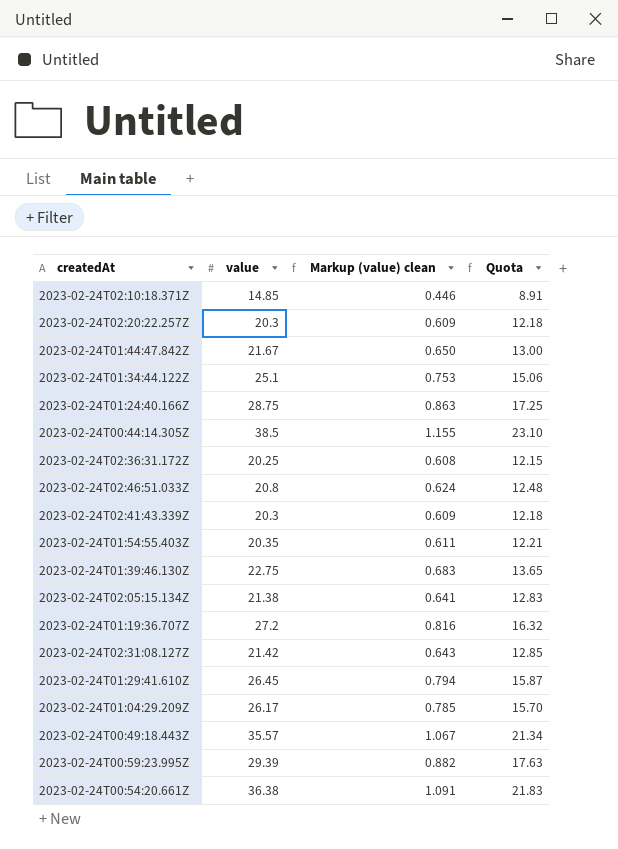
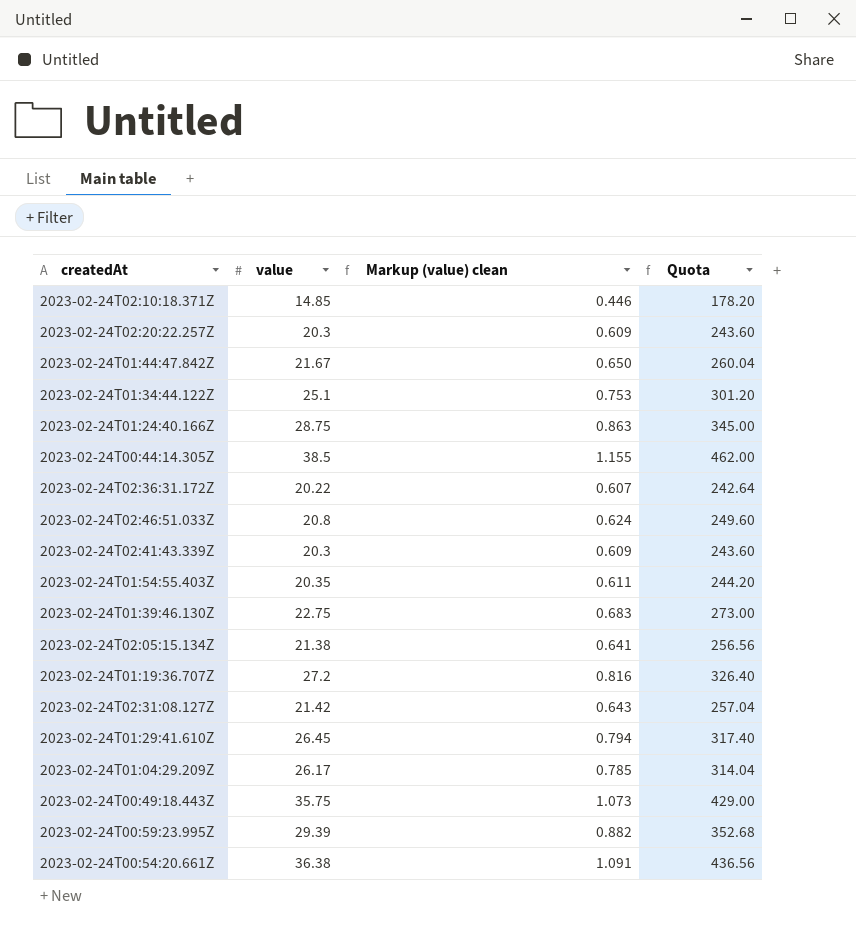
column Quota | formula: [value] * 0.6 -> [value] * 12
2023-02-24T02:36:31.172Z | value: 20.25 -> 20.22
2023-02-24T02:36:31.172Z | Markup (value) clean: 0.608 -> 0.607
2023-02-24T00:49:18.443Z | value: 35.57 -> 35.75
2023-02-24T00:49:18.443Z | Markup (value) clean: 1.067 -> 1.073

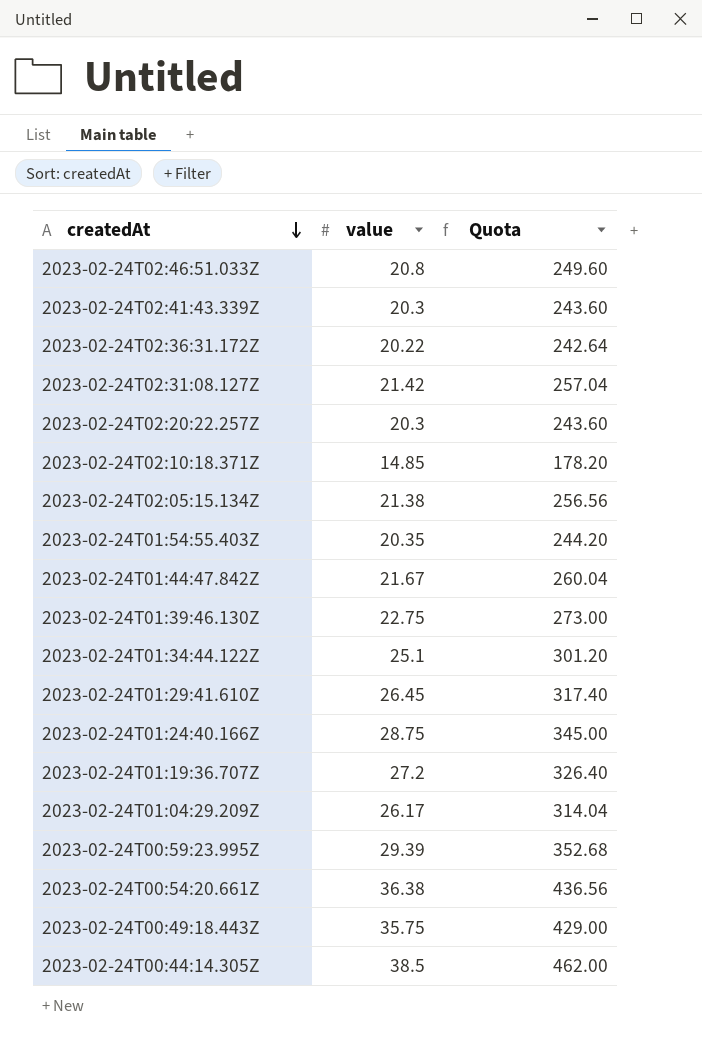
row order: none -> createdAt descending
column Markup (value) clean | formula: [value] * 0.03 -> none

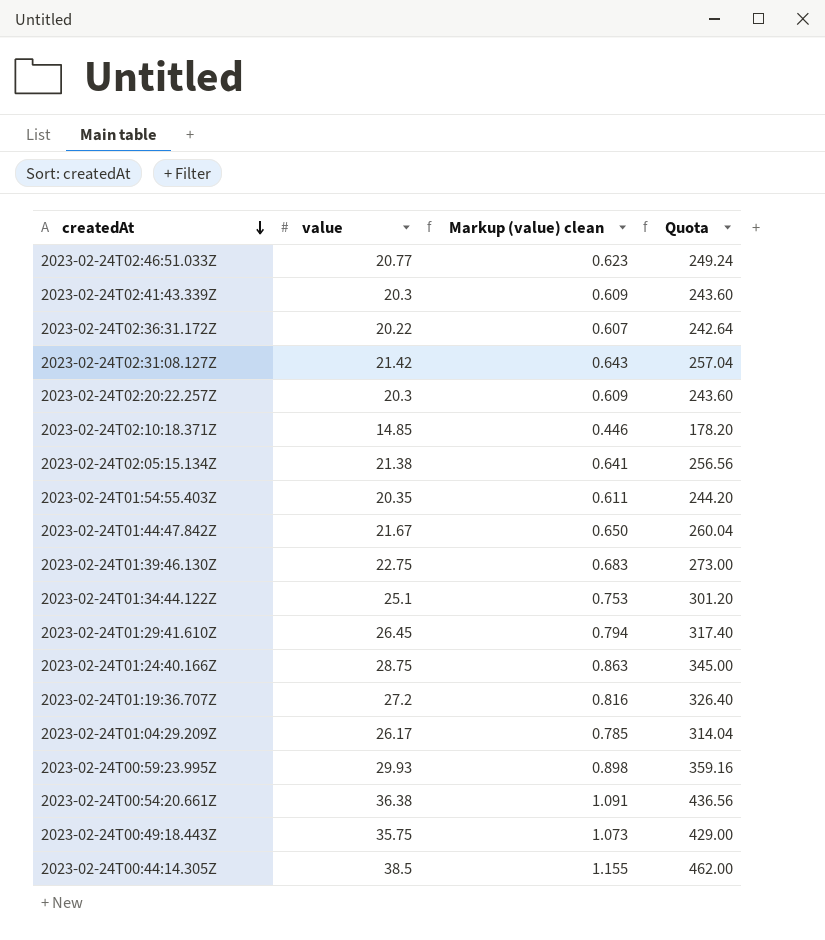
column Markup (value) clean | formula: none -> [value] * 0.03
2023-02-24T02:46:51.033Z | value: 20.8 -> 20.77
2023-02-24T02:46:51.033Z | Quota: 249.60 -> 249.24
2023-02-24T00:59:23.995Z | value: 29.39 -> 29.93
2023-02-24T00:59:23.995Z | Quota: 352.68 -> 359.16

